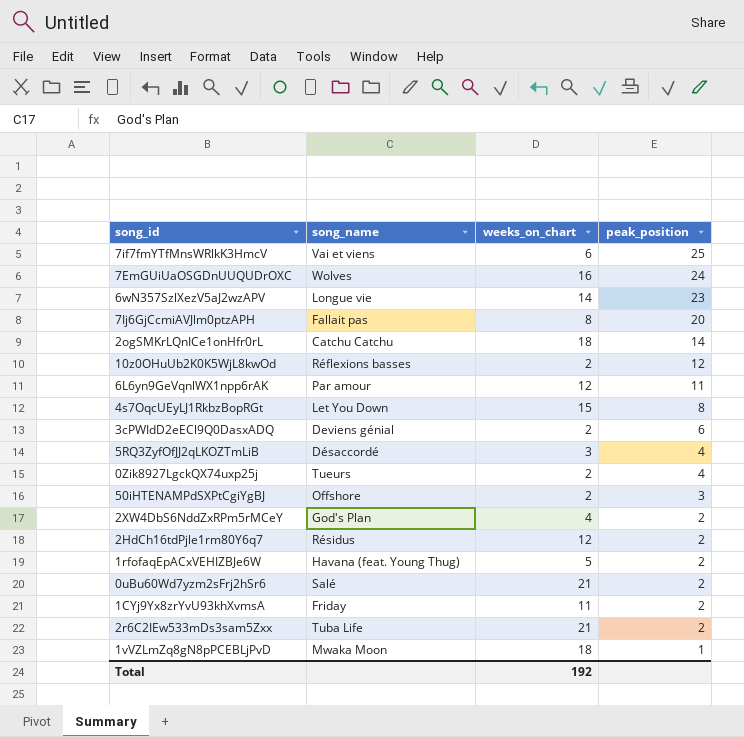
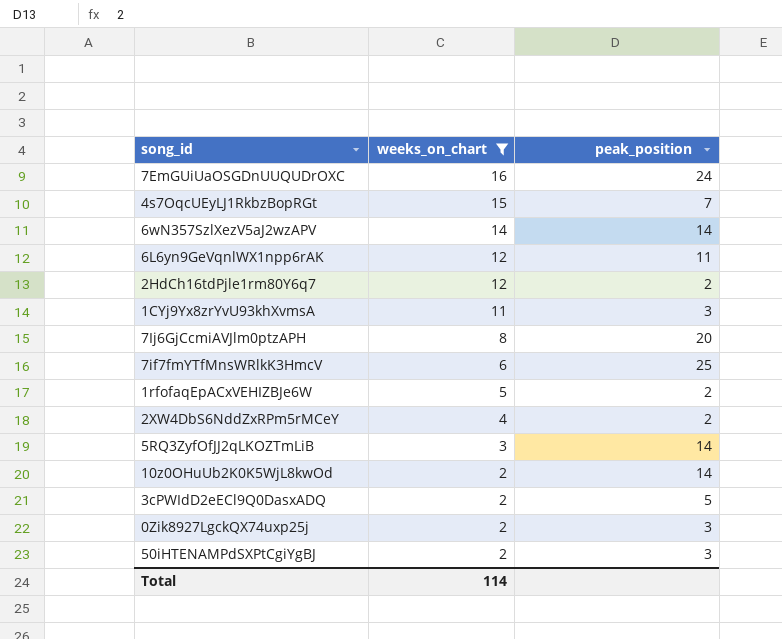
filter: none -> weeks_on_chart <= 16
row order: peak_position descending -> weeks_on_chart descending
column song_name | position: 2 -> none
4s7OqcUEyLJ1RkbzBopRGt | peak_position: 8 -> 7
6wN357SzlXezV5aJ2wzAPV | peak_position: 23 -> 14
1CYj9Yx8zrYvU93khXvmsA | peak_position: 2 -> 3
5RQ3ZyfOfJJ2qLKOZTmLiB | peak_position: 4 -> 14
10z0OHuUb2K0K5WjL8kwOd | peak_position: 12 -> 14
3cPWIdD2eECl9Q0DasxADQ | peak_position: 6 -> 5
0Zik8927LgckQX74uxp25j | peak_position: 4 -> 3
Total | weeks_on_chart: 192 -> 114

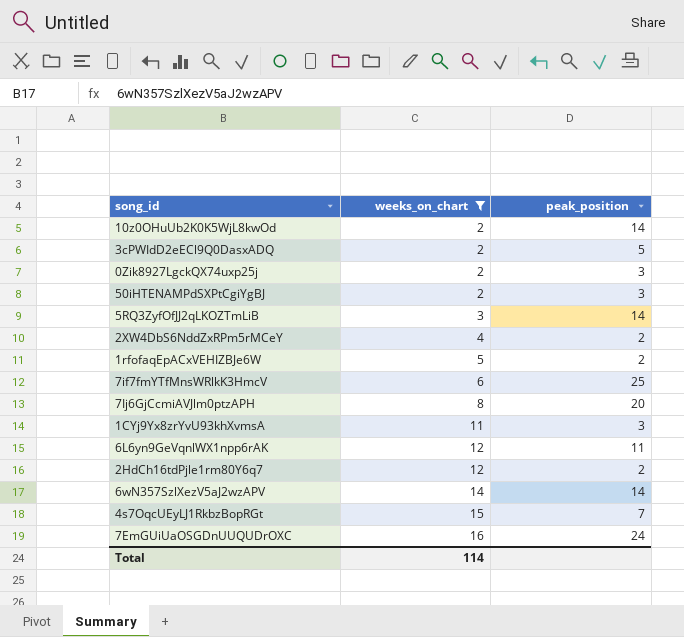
row order: weeks_on_chart descending -> weeks_on_chart ascending

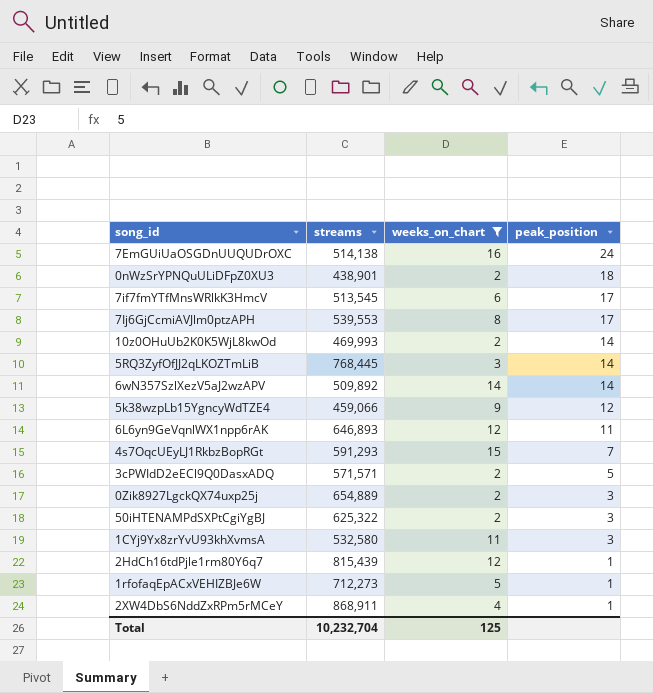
row order: weeks_on_chart ascending -> peak_position descending
column streams | position: none -> 2
row 0nWzSrYPNQuULiDFpZ0XU3: none -> 438,901 | 2 | 18
7if7fmYTfMnsWRlkK3HmcV | peak_position: 25 -> 17
7Ij6GjCcmiAVJlm0ptzAPH | peak_position: 20 -> 17
row 5k38wzpLb15YgncyWdTZE4: none -> 459,066 | 9 | 12
2HdCh16tdPjle1rm80Y6q7 | peak_position: 2 -> 1
1rfofaqEpACxVEHIZBJe6W | peak_position: 2 -> 1
2XW4DbS6NddZxRPm5rMCeY | peak_position: 2 -> 1
Total | weeks_on_chart: 114 -> 125

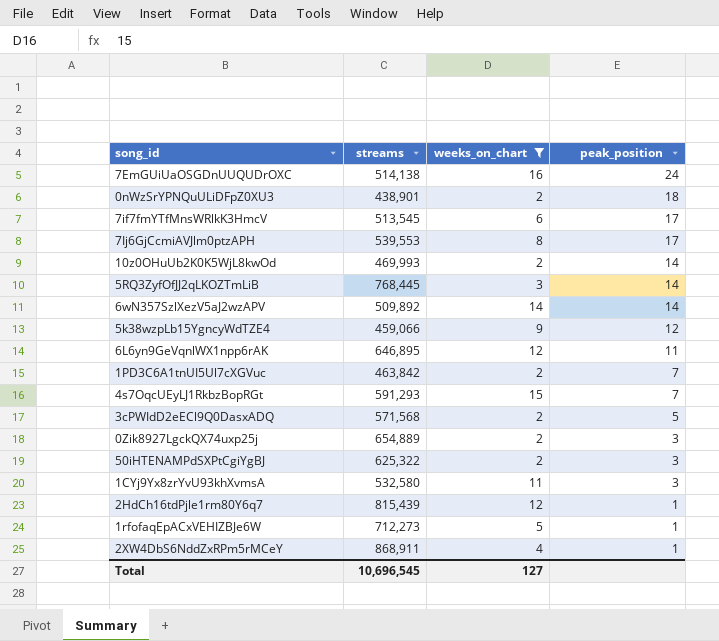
6L6yn9GeVqnlWX1npp6rAK | streams: 646,893 -> 646,895
row 1PD3C6A1tnUI5Ul7cXGVuc: none -> 463,842 | 2 | 7
3cPWIdD2eECl9Q0DasxADQ | streams: 571,571 -> 571,568
Total | streams: 10,232,704 -> 10,696,545
Total | weeks_on_chart: 125 -> 127

